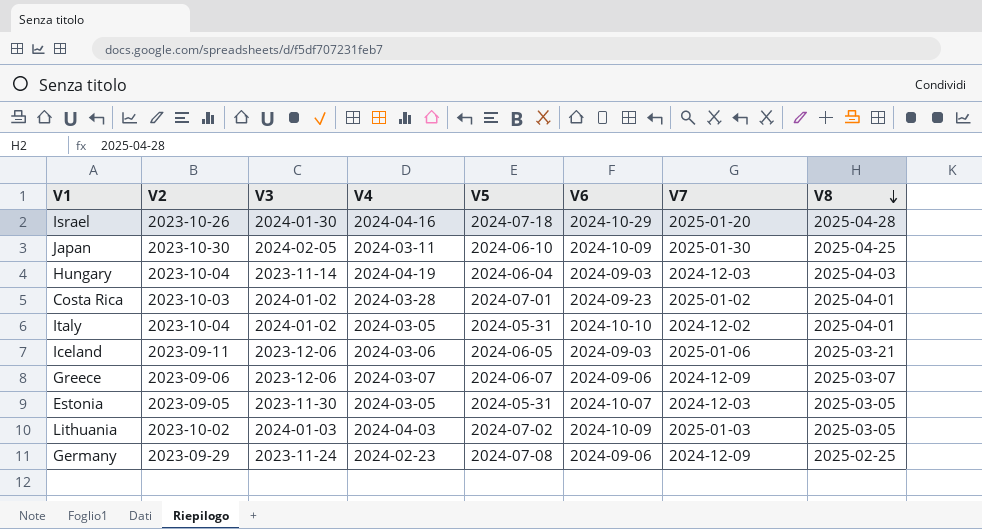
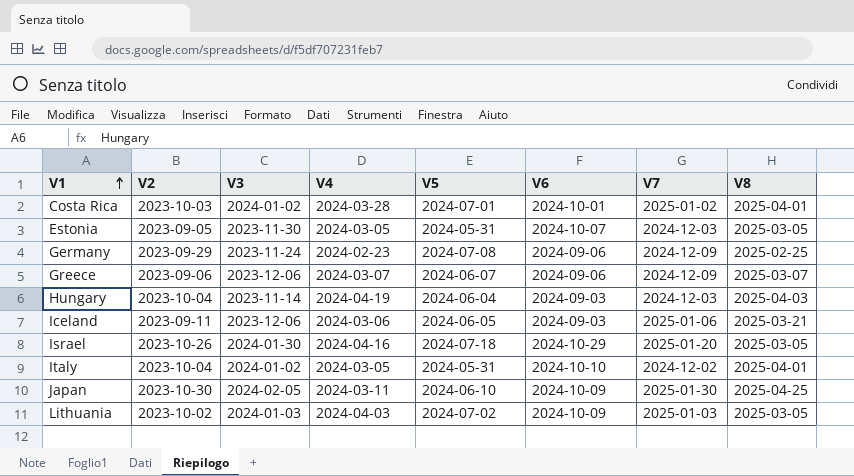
row order: V8 descending -> V1 ascending
Costa Rica | V6: 2024-09-23 -> 2024-10-01
Israel | V8: 2025-04-28 -> 2025-03-05

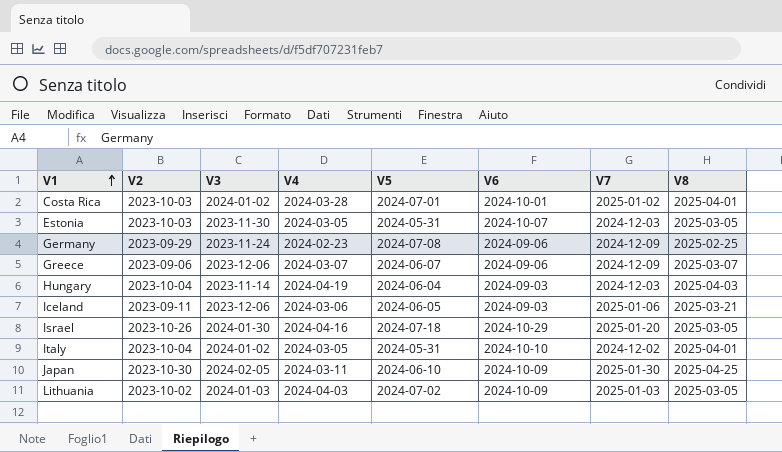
Estonia | V2: 2023-09-05 -> 2023-10-03

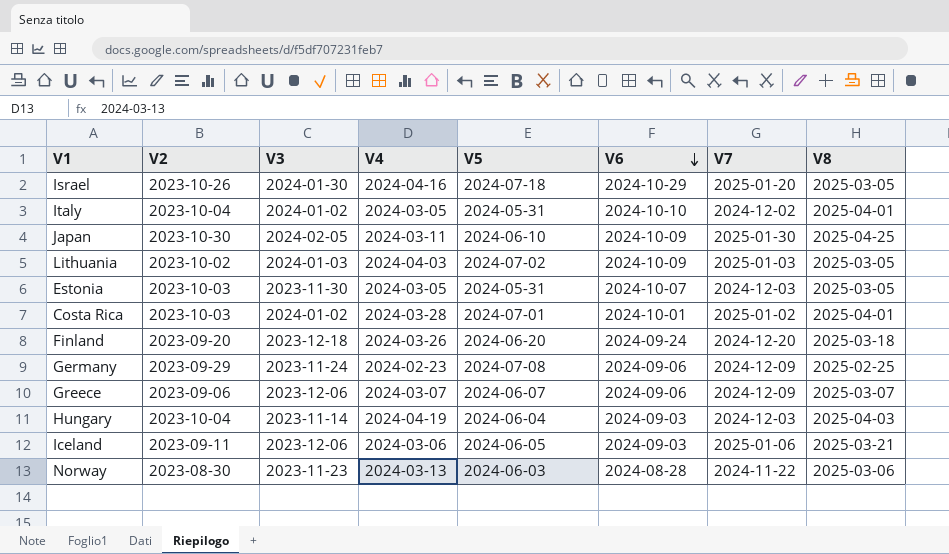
row order: V1 ascending -> V6 descending
row Finland: none -> 2023-09-20 | 2023-12-18 | 2024-03-26 | 2024-06-20 | 2024-09-24 | 2024-12-20 | 2025-03-18
row Norway: none -> 2023-08-30 | 2023-11-23 | 2024-03-13 | 2024-06-03 | 2024-08-28 | 2024-11-22 | 2025-03-06

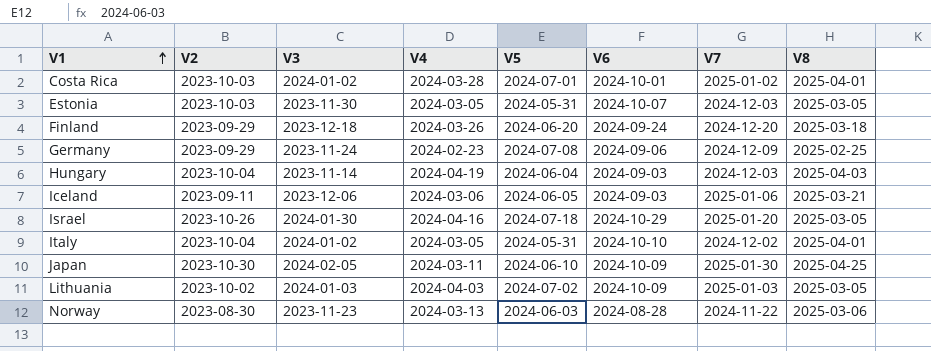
row order: V6 descending -> V1 ascending
row Greece: 2023-09-06 | 2023-12-06 | 2024-03-07 | 2024-06-07 | 2024-09-06 | 2024-12-09 | 2025-03-07 -> none
Finland | V2: 2023-09-20 -> 2023-09-29

